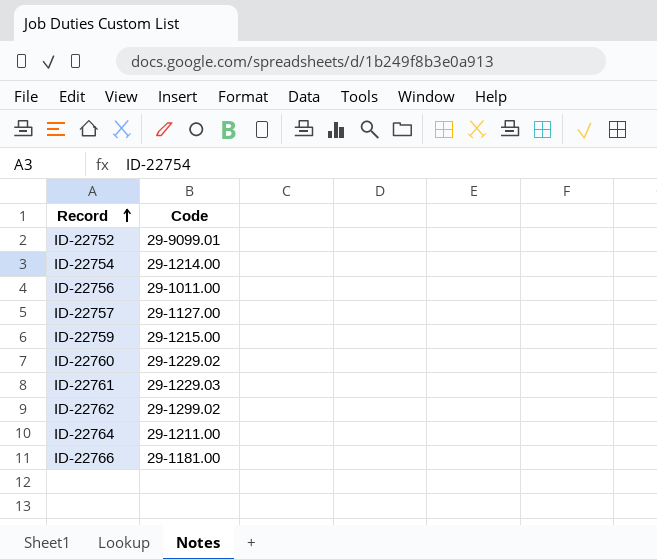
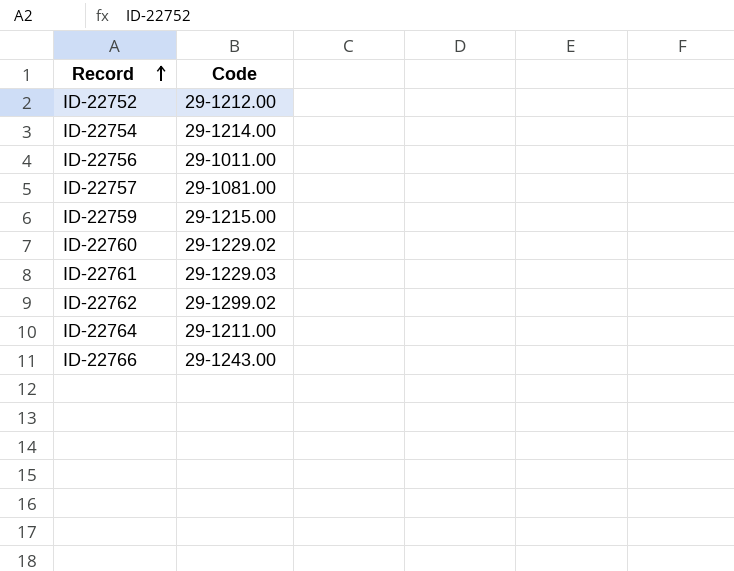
ID-22752 | Code: 29-9099.01 -> 29-1212.00
ID-22757 | Code: 29-1127.00 -> 29-1081.00
ID-22766 | Code: 29-1181.00 -> 29-1243.00

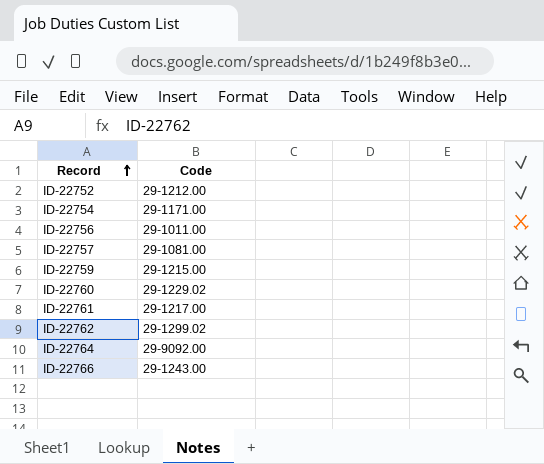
ID-22754 | Code: 29-1214.00 -> 29-1171.00
ID-22761 | Code: 29-1229.03 -> 29-1217.00
ID-22764 | Code: 29-1211.00 -> 29-9092.00

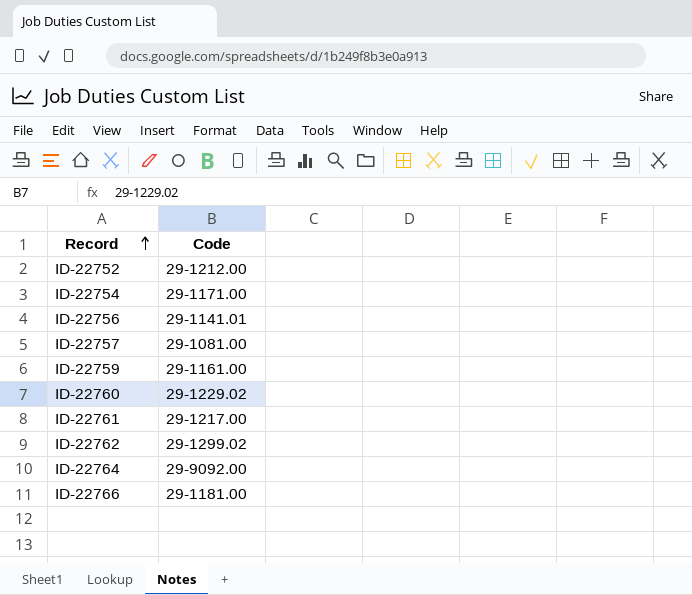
ID-22756 | Code: 29-1011.00 -> 29-1141.01
ID-22759 | Code: 29-1215.00 -> 29-1161.00
ID-22766 | Code: 29-1243.00 -> 29-1181.00

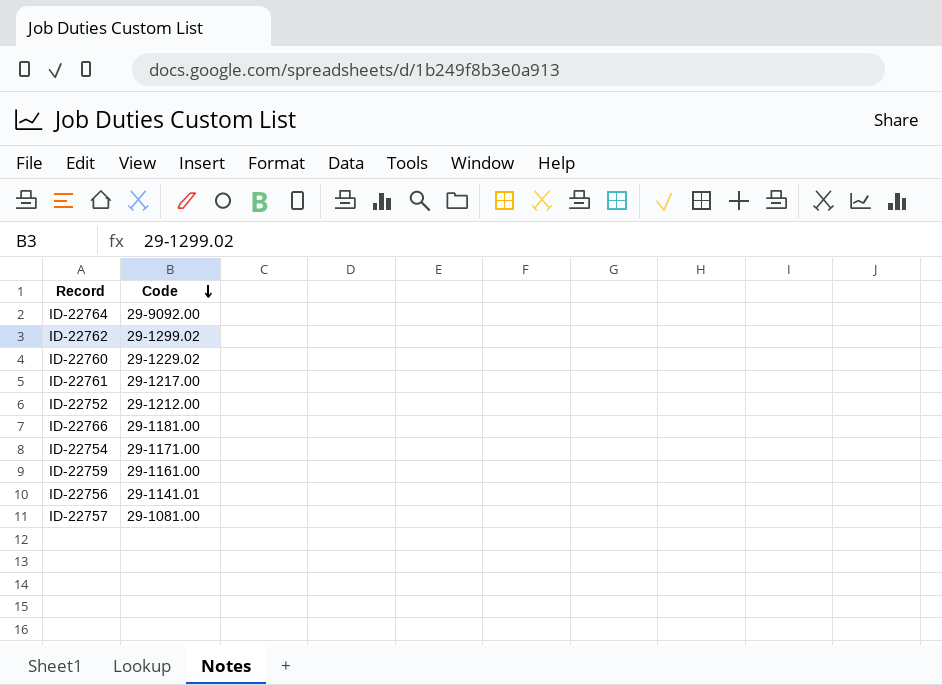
row order: Record ascending -> Code descending

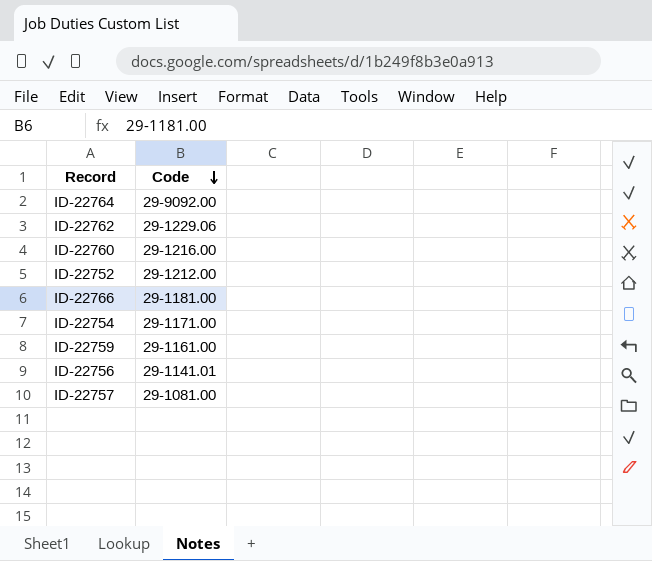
row ID-22761: 29-1217.00 -> none
ID-22762 | Code: 29-1299.02 -> 29-1229.06
ID-22760 | Code: 29-1229.02 -> 29-1216.00

